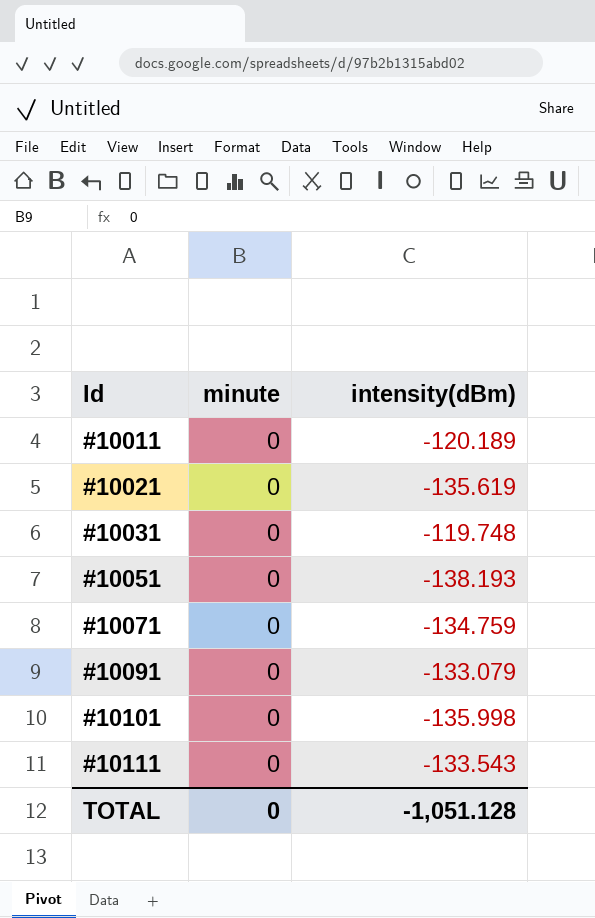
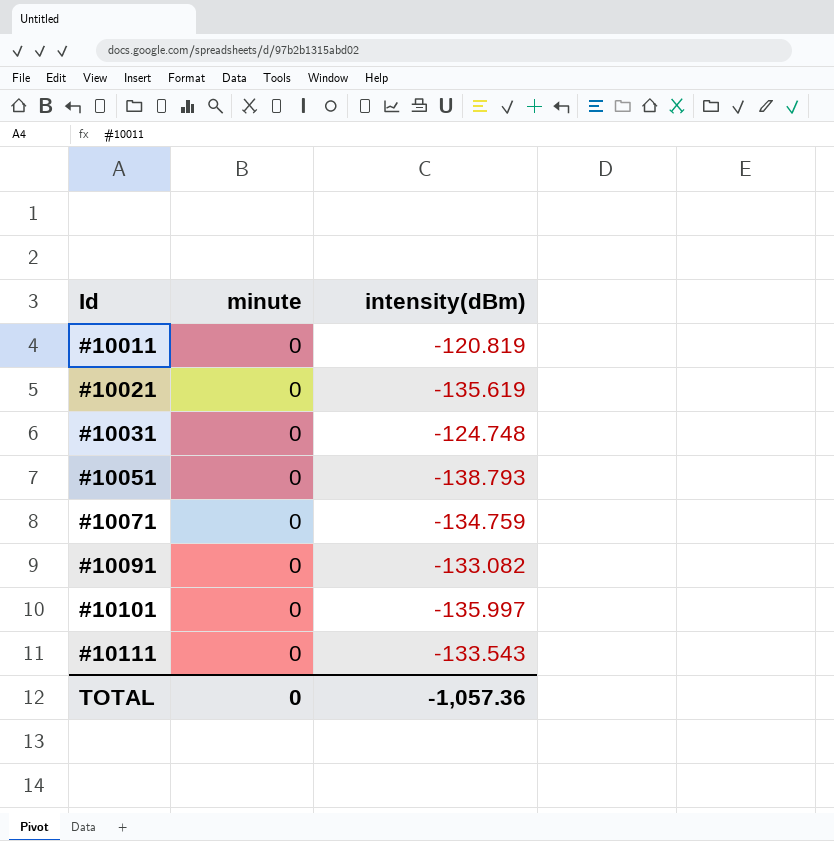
#10011 | intensity(dBm): -120.189 -> -120.819
#10031 | intensity(dBm): -119.748 -> -124.748
#10051 | intensity(dBm): -138.193 -> -138.793
#10091 | intensity(dBm): -133.079 -> -133.082
#10101 | intensity(dBm): -135.998 -> -135.997
TOTAL | intensity(dBm): -1,051.128 -> -1,057.36

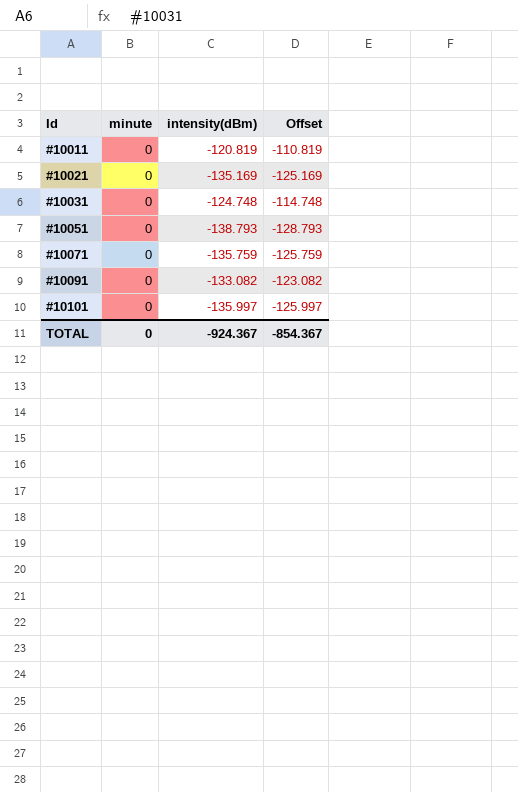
column Offset | formula: none -> [intensity(dBm)] + 10
row #10111: 0 | -133.543 -> none
#10021 | intensity(dBm): -135.619 -> -135.169
#10071 | intensity(dBm): -134.759 -> -135.759
TOTAL | intensity(dBm): -1,057.36 -> -924.367

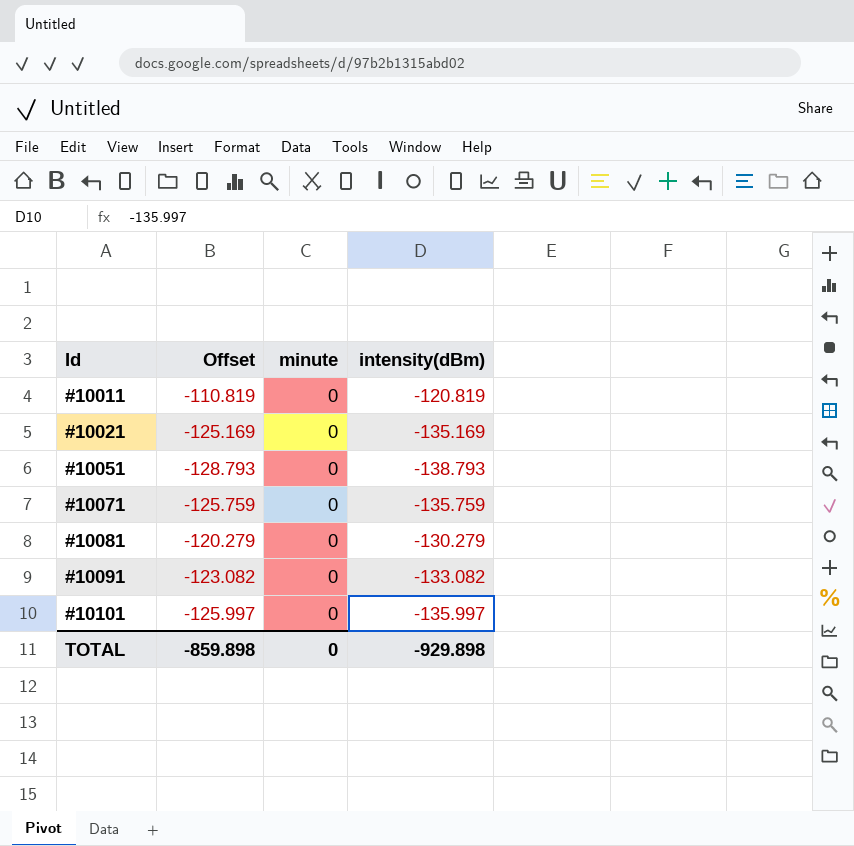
column Offset | position: 4 -> 2
row #10031: 0 | -124.748 | -114.748 -> none
row #10081: none -> -120.279 | 0 | -130.279
TOTAL | Offset: -854.367 -> -859.898
TOTAL | intensity(dBm): -924.367 -> -929.898

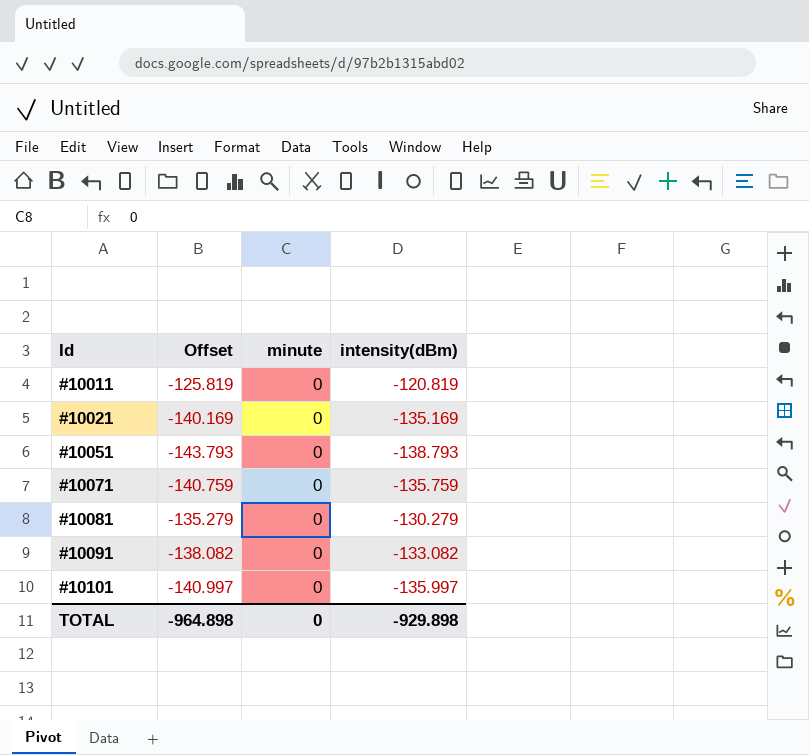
column Offset | formula: [intensity(dBm)] + 10 -> [intensity(dBm)] - 5
TOTAL | Offset: -859.898 -> -964.898

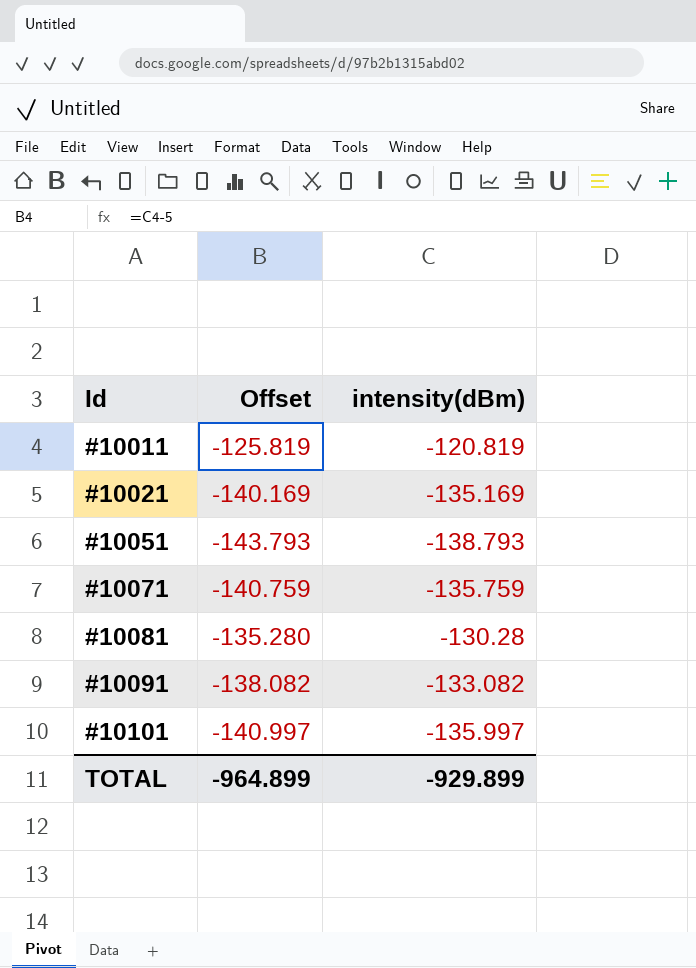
column minute | position: 3 -> none
#10081 | Offset: -135.279 -> -135.280
#10081 | intensity(dBm): -130.279 -> -130.28
TOTAL | Offset: -964.898 -> -964.899
TOTAL | intensity(dBm): -929.898 -> -929.899

